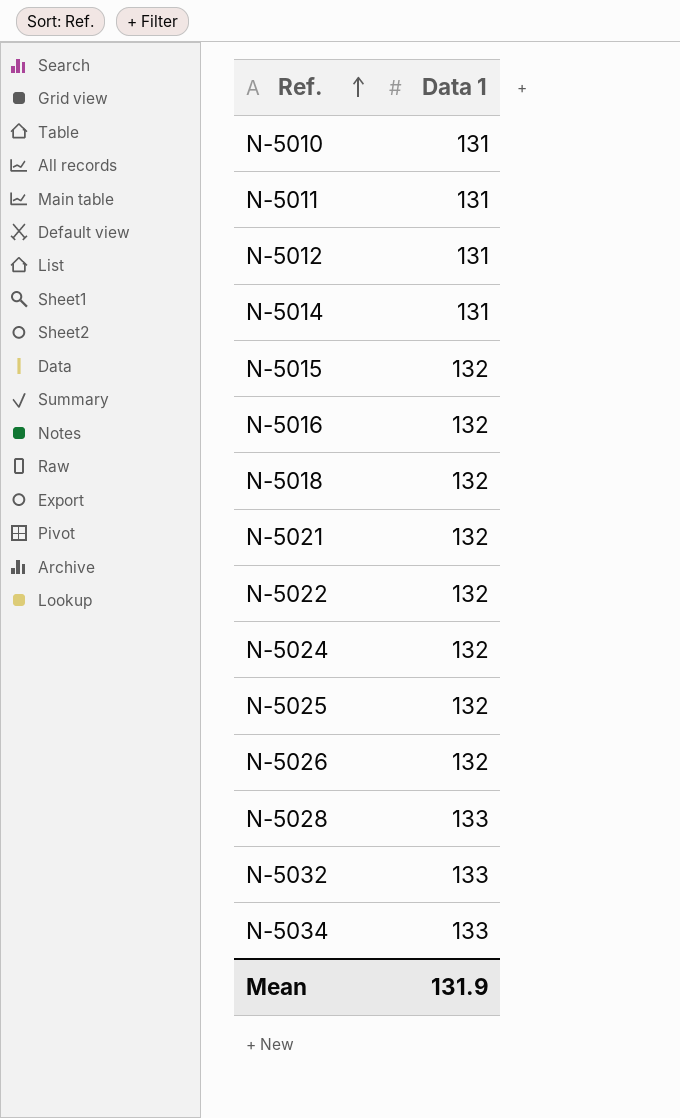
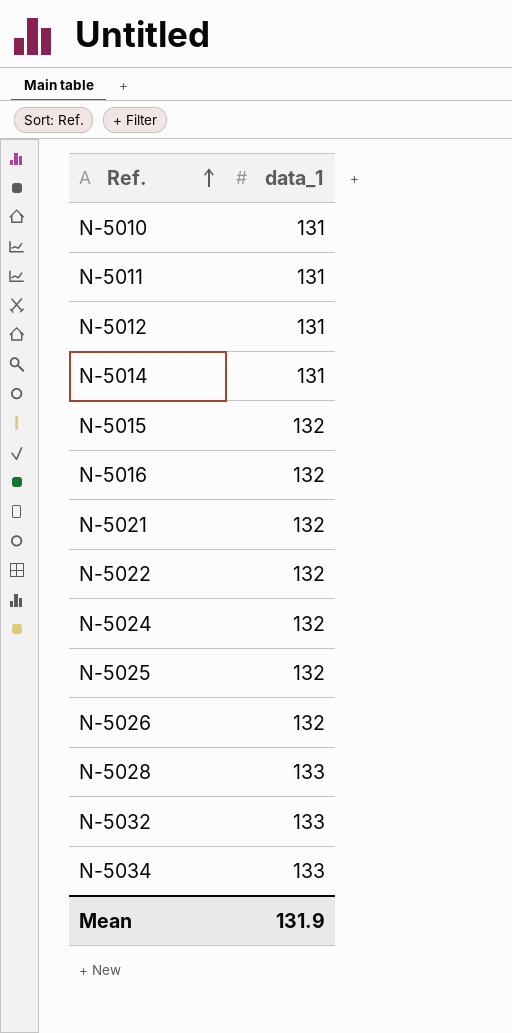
column name: Data 1 -> data_1
row N-5018: 132 -> none

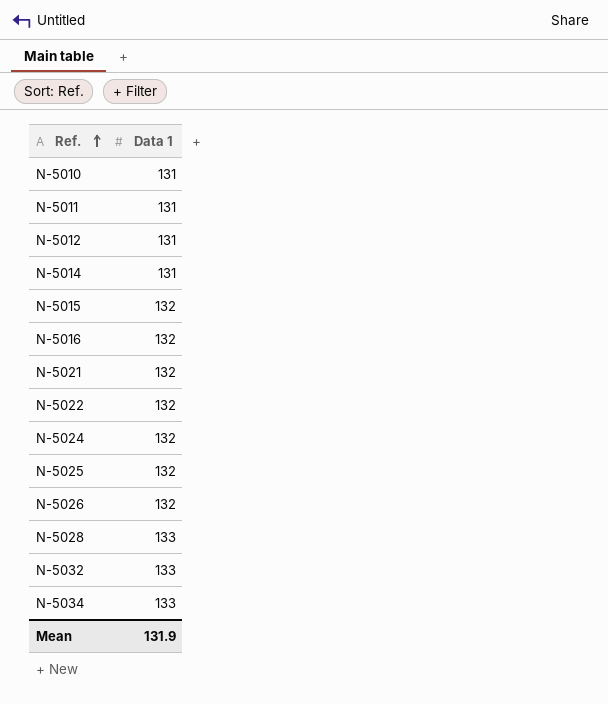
column name: data_1 -> Data 1

